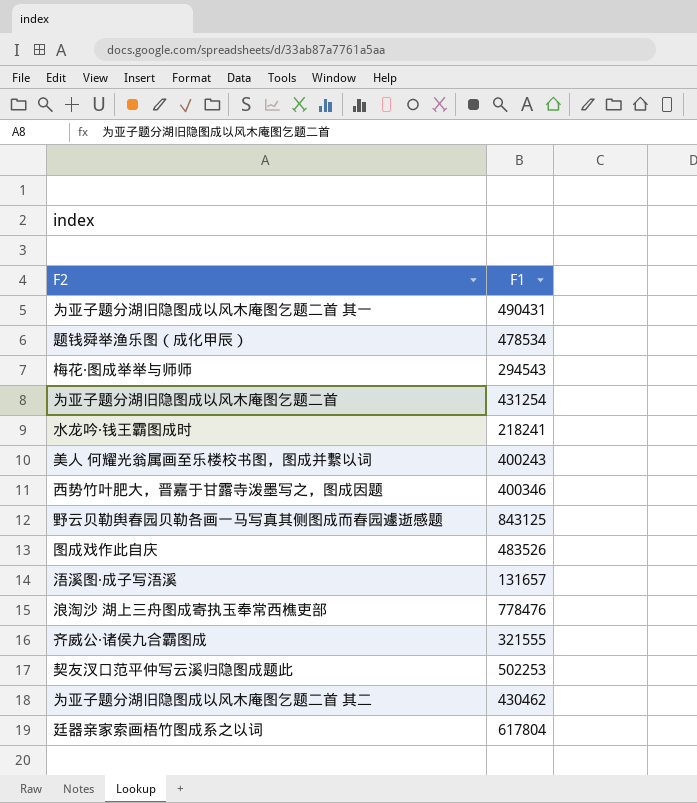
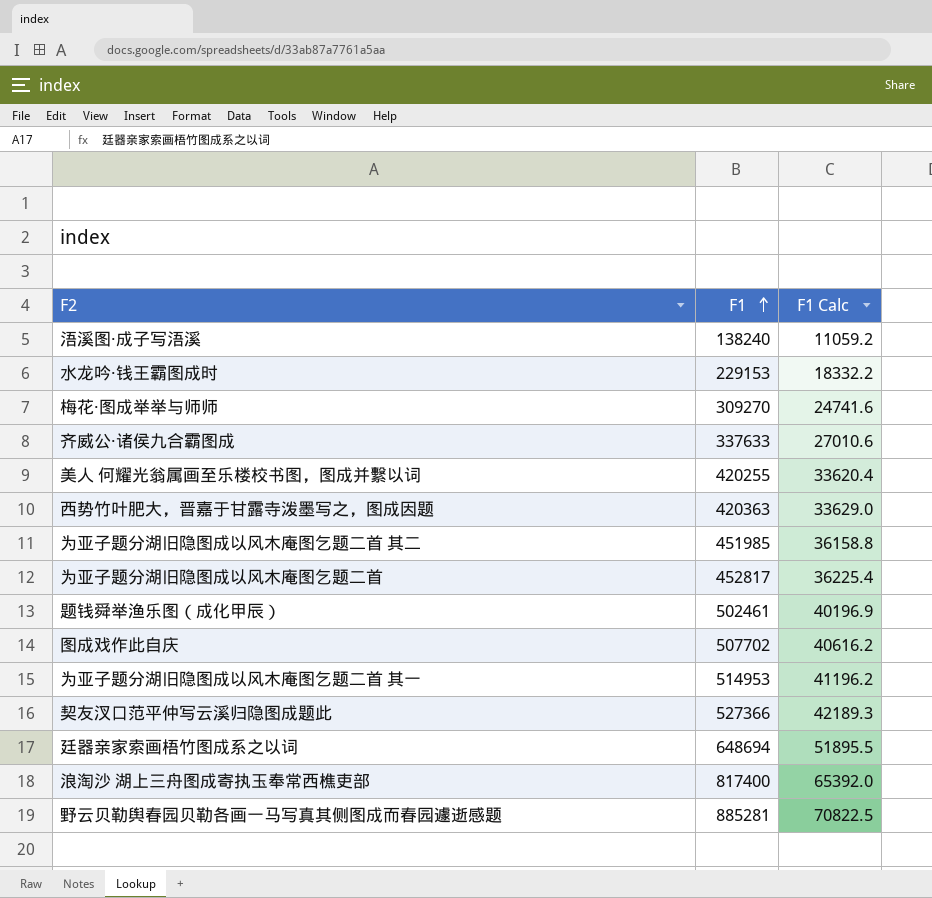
row order: none -> F1 ascending
column F1 Calc | formula: none -> [F1] * 0.08
浯溪图·成子写浯溪 | F1: 131657 -> 138240
水龙吟·钱王霸图成时 | F1: 218241 -> 229153
梅花·图成举举与师师 | F1: 294543 -> 309270
齐威公·诸侯九合霸图成 | F1: 321555 -> 337633
美人 何耀光翁属画至乐楼校书图，图成并繫以词 | F1: 400243 -> 420255
西势竹叶肥大，晋嘉于甘露寺泼墨写之，图成因题 | F1: 400346 -> 420363
为亚子题分湖旧隐图成以风木庵图乞题二首 其二 | F1: 430462 -> 451985
为亚子题分湖旧隐图成以风木庵图乞题二首 | F1: 431254 -> 452817
题钱舜举渔乐图（成化甲辰） | F1: 478534 -> 502461
图成戏作此自庆 | F1: 483526 -> 507702
为亚子题分湖旧隐图成以风木庵图乞题二首 其一 | F1: 490431 -> 514953
契友汊口范平仲写云溪归隐图成题此 | F1: 502253 -> 527366
廷器亲家索画梧竹图成系之以词 | F1: 617804 -> 648694
浪淘沙 湖上三舟图成寄执玉奉常西樵吏部 | F1: 778476 -> 817400
野云贝勒舆春园贝勒各画一马写真其侧图成而春园遽逝感题 | F1: 843125 -> 885281

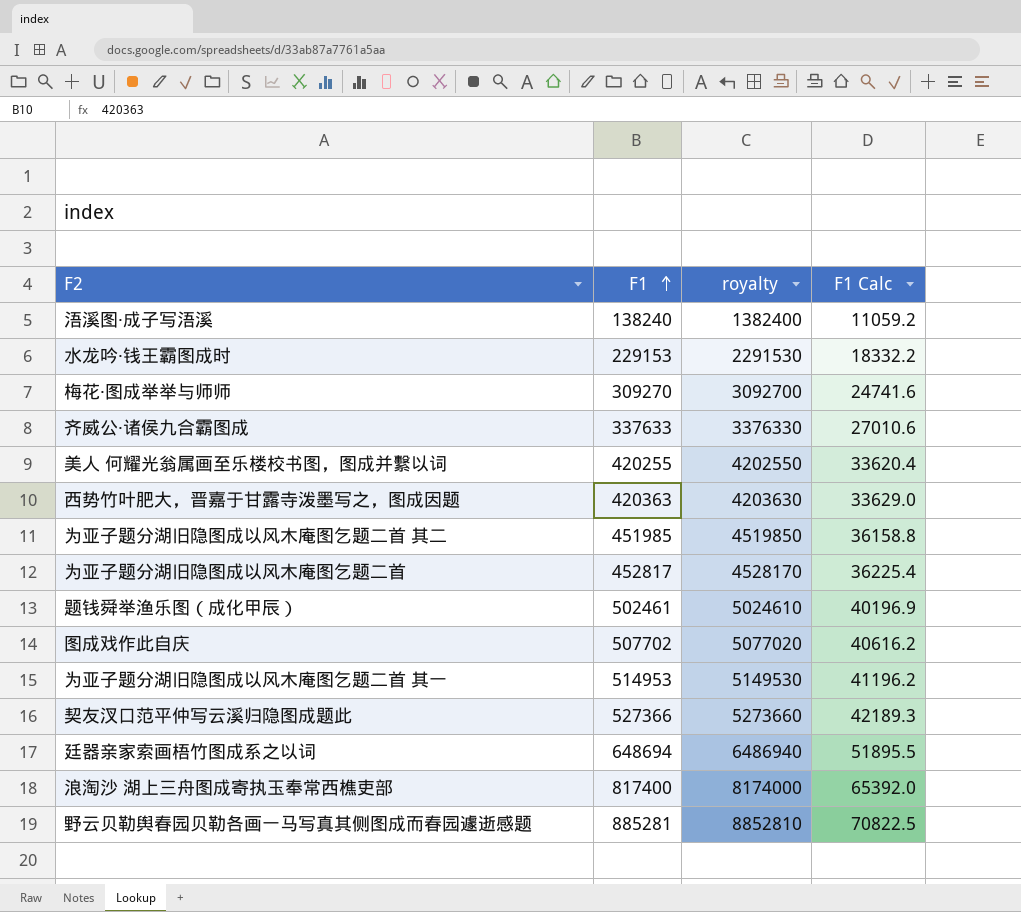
column royalty | formula: none -> [F1] * 10

